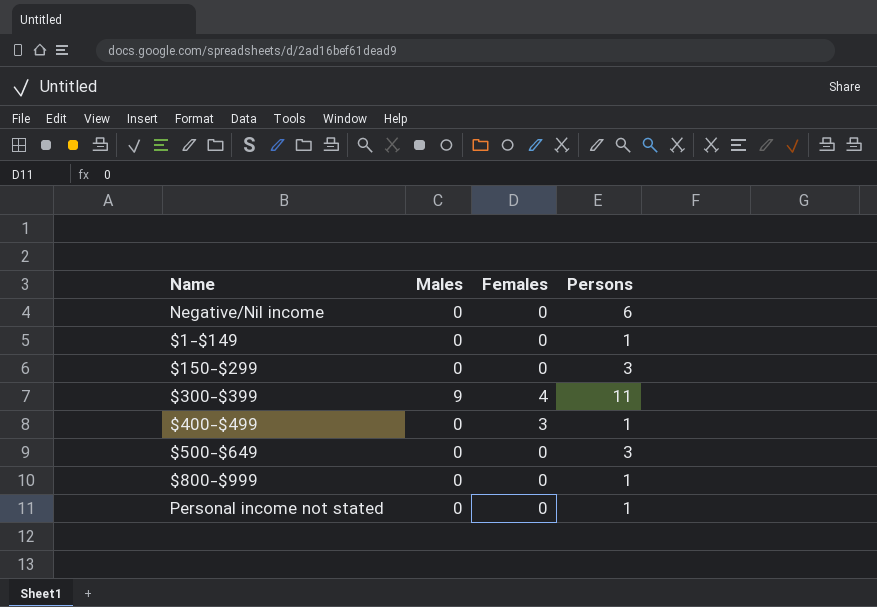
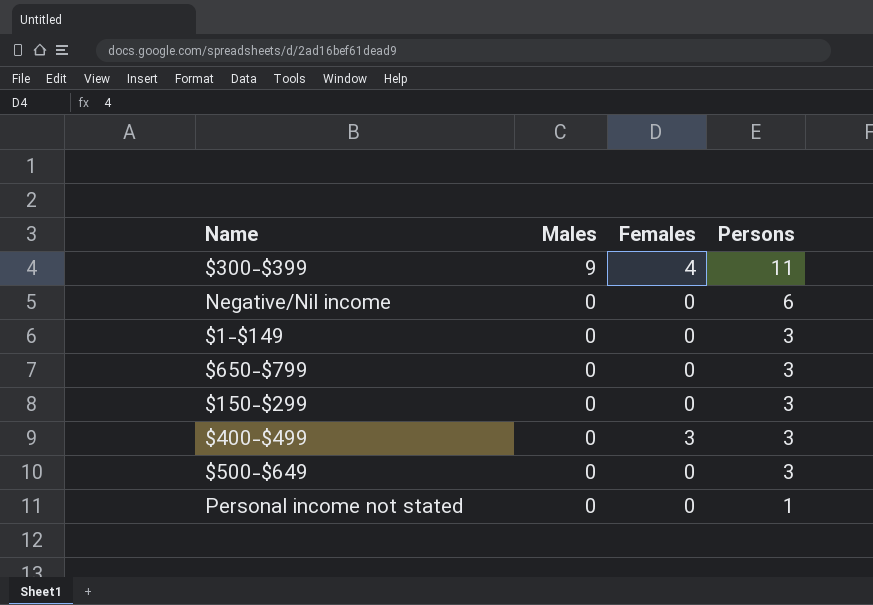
row order: none -> Males descending
row $800-$999: 0 | 0 | 1 -> none
$1-$149 | Persons: 1 -> 3
row $650-$799: none -> 0 | 0 | 3
$400-$499 | Persons: 1 -> 3

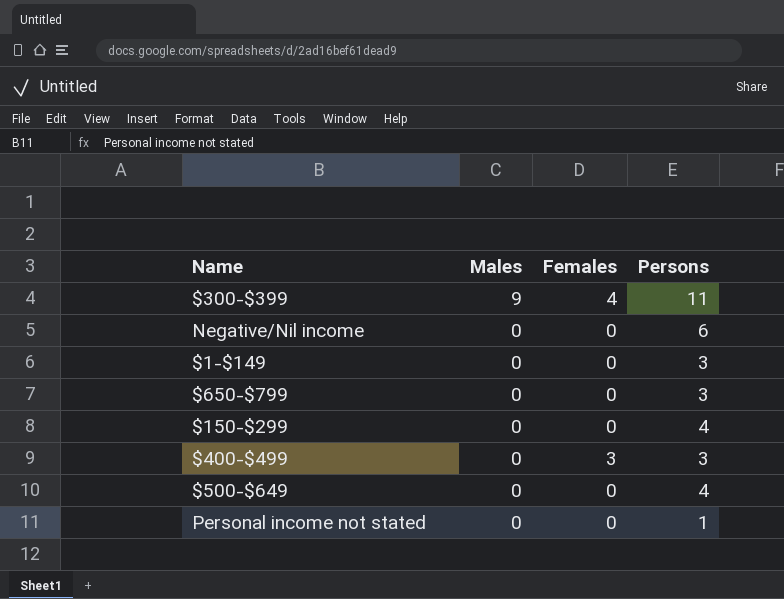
$150-$299 | Persons: 3 -> 4
$500-$649 | Persons: 3 -> 4

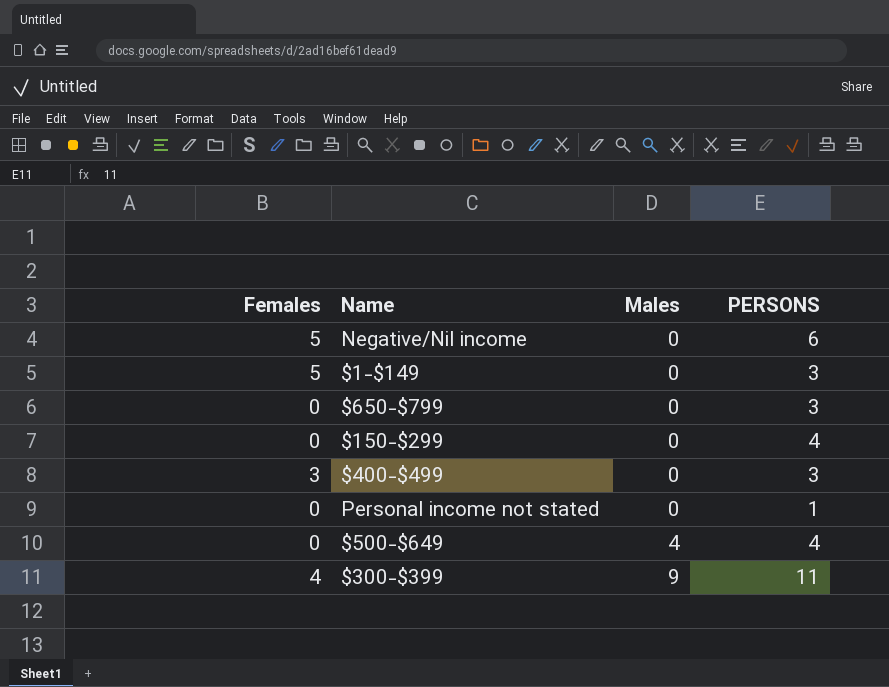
row order: Males descending -> Males ascending
column Females | position: 3 -> 1
column name: Persons -> PERSONS
Negative/Nil income | Females: 0 -> 5
$1-$149 | Females: 0 -> 5
$500-$649 | Males: 0 -> 4

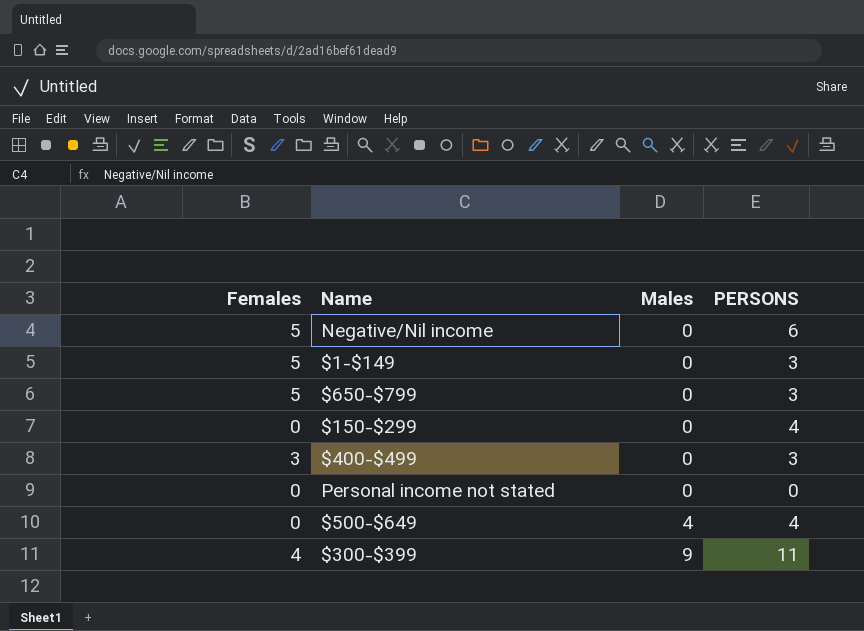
$650-$799 | Females: 0 -> 5
Personal income not stated | PERSONS: 1 -> 0

